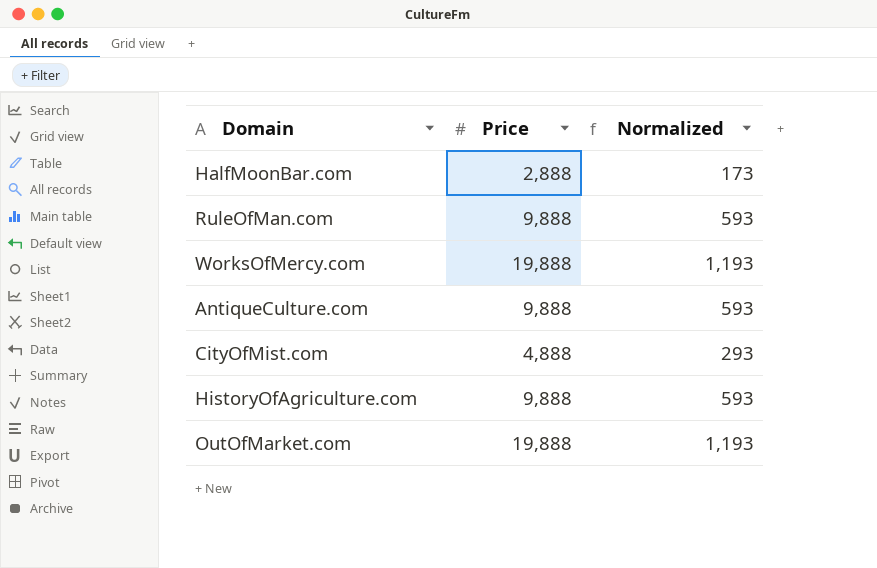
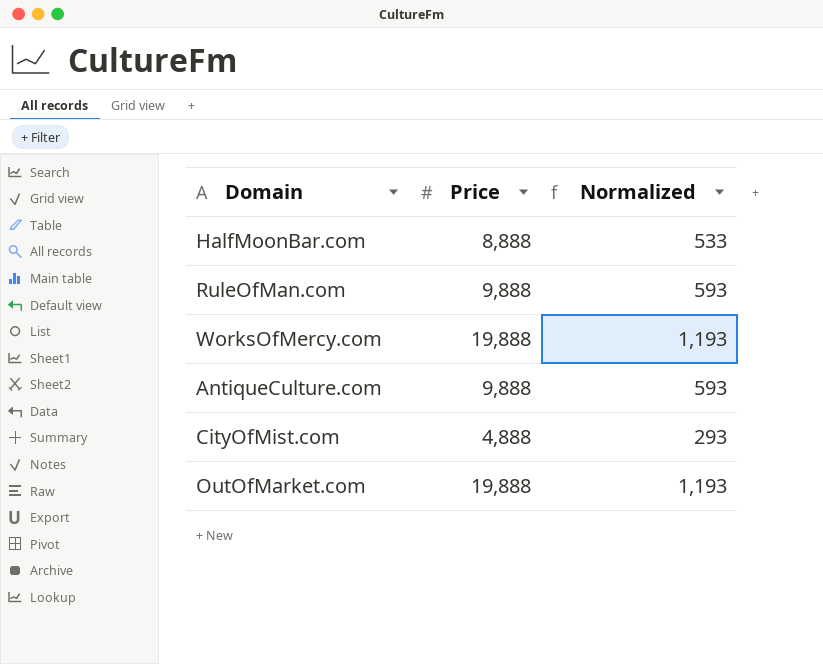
row HistoryOfAgriculture.com: 9,888 | 593 -> none
HalfMoonBar.com | Price: 2,888 -> 8,888
HalfMoonBar.com | Normalized: 173 -> 533

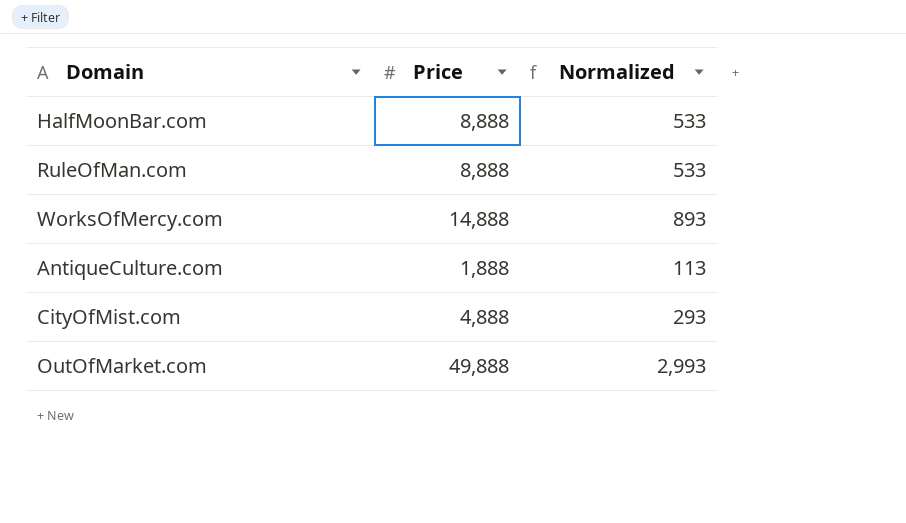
RuleOfMan.com | Price: 9,888 -> 8,888
RuleOfMan.com | Normalized: 593 -> 533
WorksOfMercy.com | Price: 19,888 -> 14,888
WorksOfMercy.com | Normalized: 1,193 -> 893
AntiqueCulture.com | Price: 9,888 -> 1,888
AntiqueCulture.com | Normalized: 593 -> 113
OutOfMarket.com | Price: 19,888 -> 49,888
OutOfMarket.com | Normalized: 1,193 -> 2,993

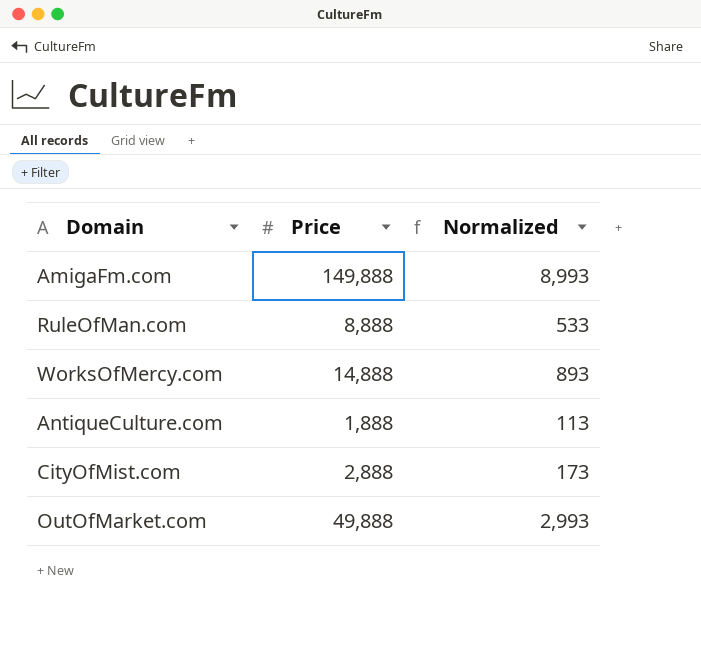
row HalfMoonBar.com: 8,888 | 533 -> none
row AmigaFm.com: none -> 149,888 | 8,993
CityOfMist.com | Price: 4,888 -> 2,888
CityOfMist.com | Normalized: 293 -> 173

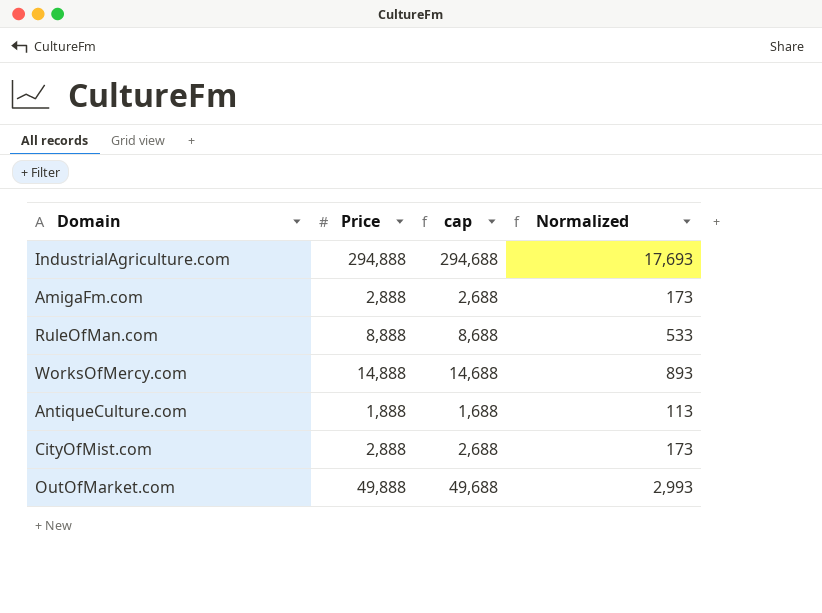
column cap | formula: none -> [Price] - 200
row IndustrialAgriculture.com: none -> 294,888 | 294,688 | 17,693
AmigaFm.com | Price: 149,888 -> 2,888
AmigaFm.com | Normalized: 8,993 -> 173

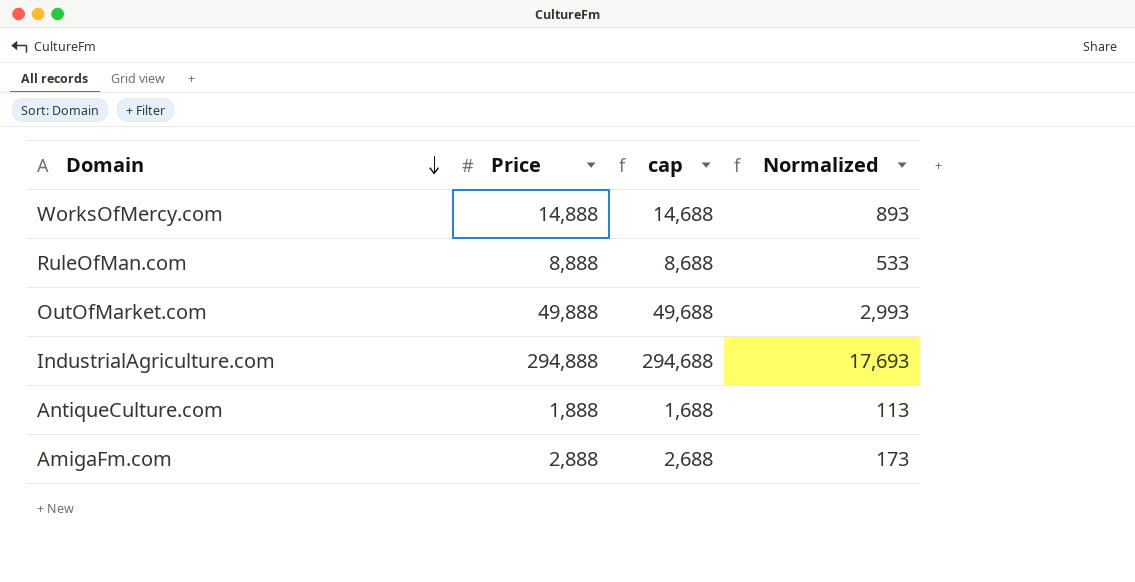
row order: none -> Domain descending
row CityOfMist.com: 2,888 | 2,688 | 173 -> none

